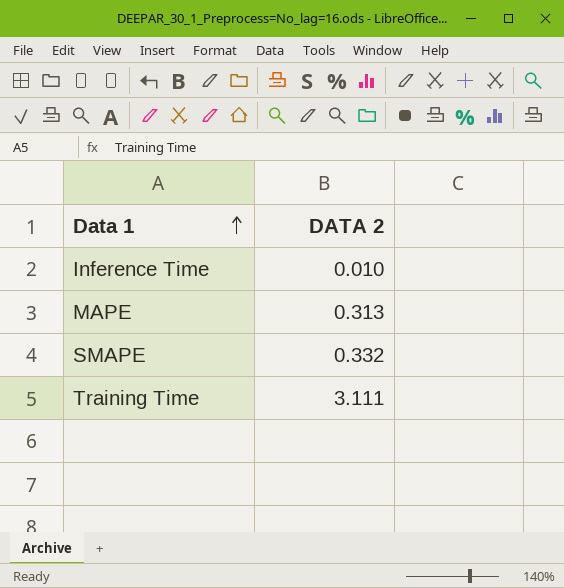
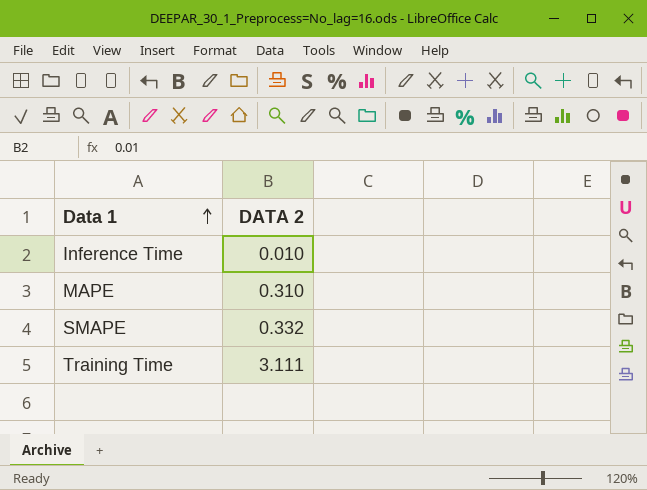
MAPE | DATA 2: 0.313 -> 0.310

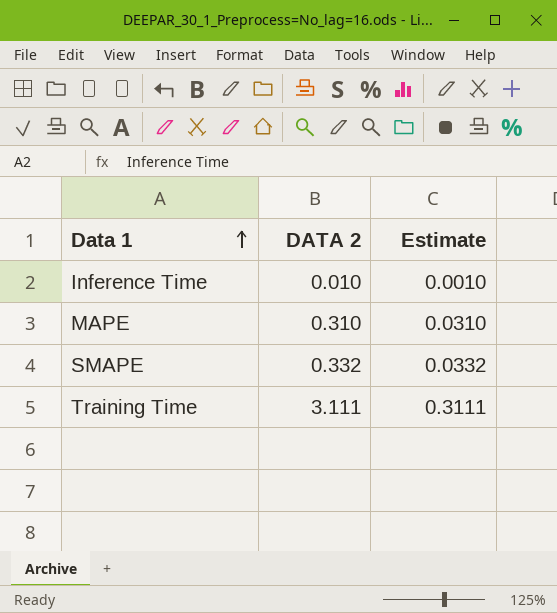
column Estimate | formula: none -> [DATA 2] * 0.1

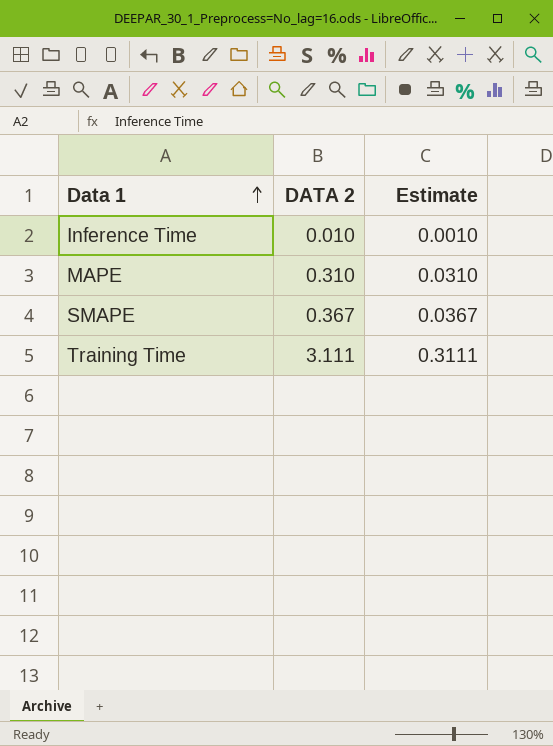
SMAPE | DATA 2: 0.332 -> 0.367
SMAPE | Estimate: 0.0332 -> 0.0367

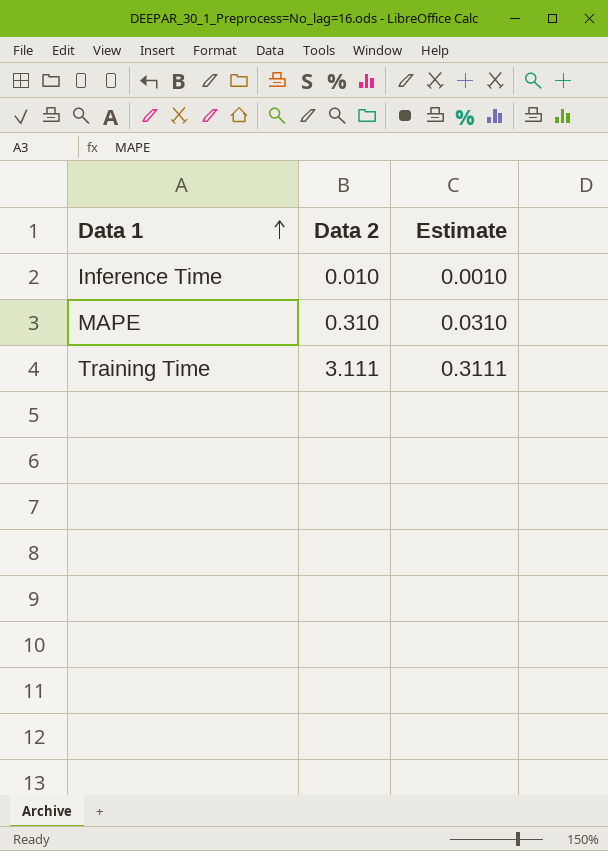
column name: DATA 2 -> Data 2
row SMAPE: 0.367 | 0.0367 -> none

